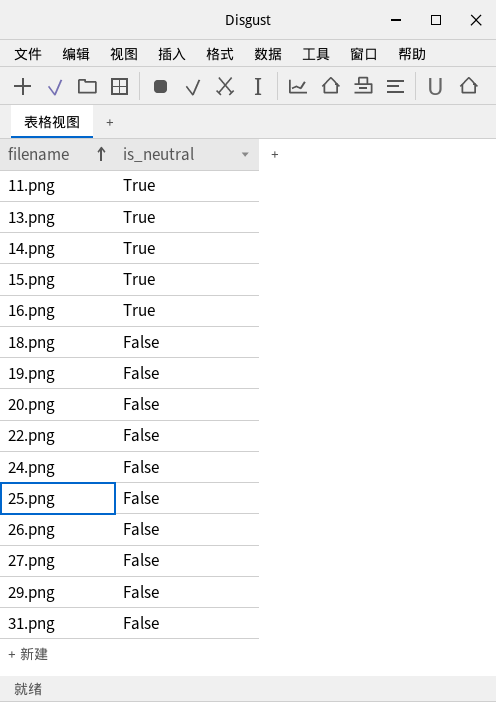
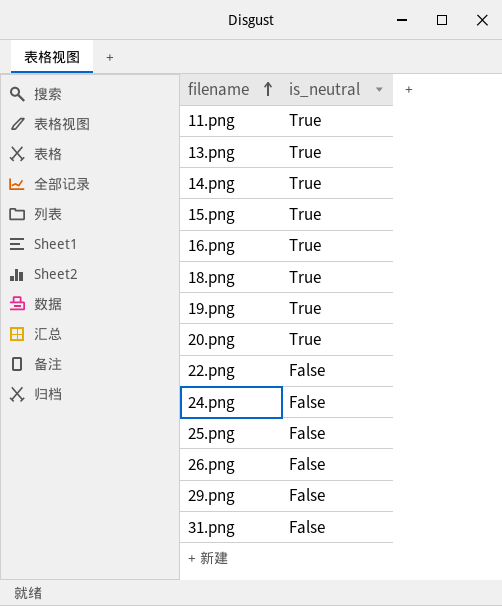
row 27.png: False -> none
18.png | is_neutral: False -> True
19.png | is_neutral: False -> True
20.png | is_neutral: False -> True

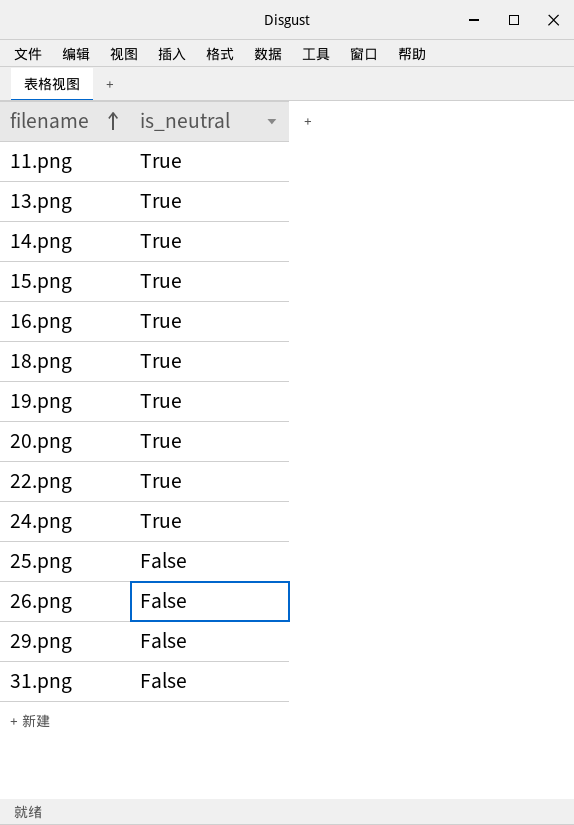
22.png | is_neutral: False -> True
24.png | is_neutral: False -> True

